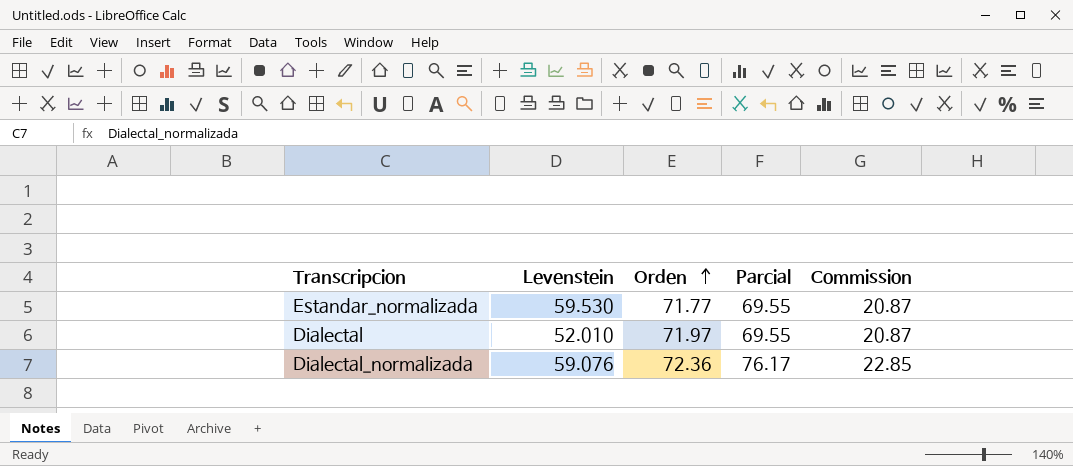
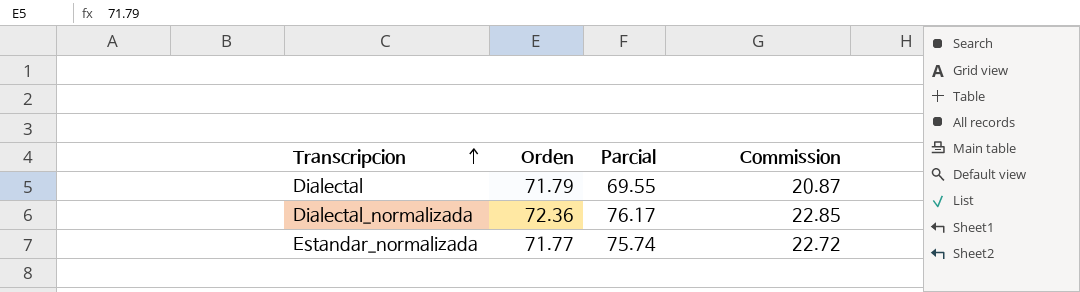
row order: Orden ascending -> Transcripcion ascending
column Levenstein | position: 2 -> none
Dialectal | Orden: 71.97 -> 71.79
Estandar_normalizada | Parcial: 69.55 -> 75.74
Estandar_normalizada | Commission: 20.87 -> 22.72

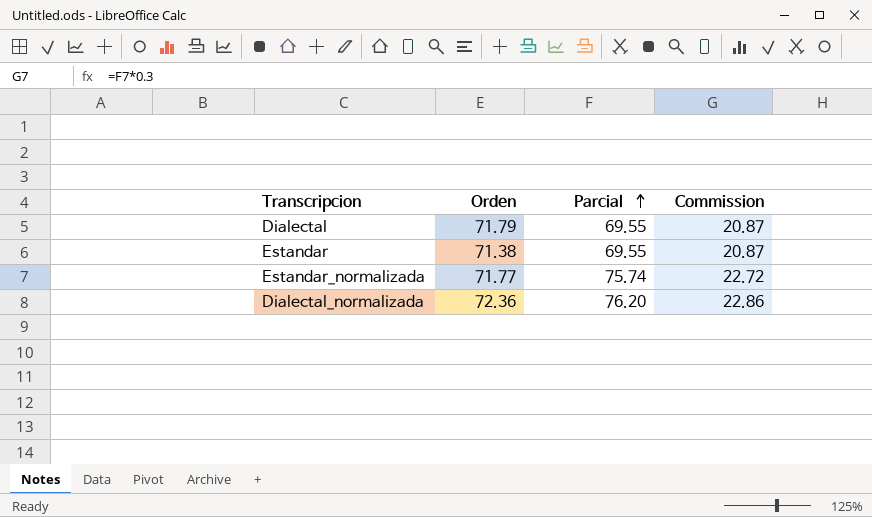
row order: Transcripcion ascending -> Parcial ascending
row Estandar: none -> 71.38 | 69.55 | 20.87
Dialectal_normalizada | Parcial: 76.17 -> 76.20
Dialectal_normalizada | Commission: 22.85 -> 22.86

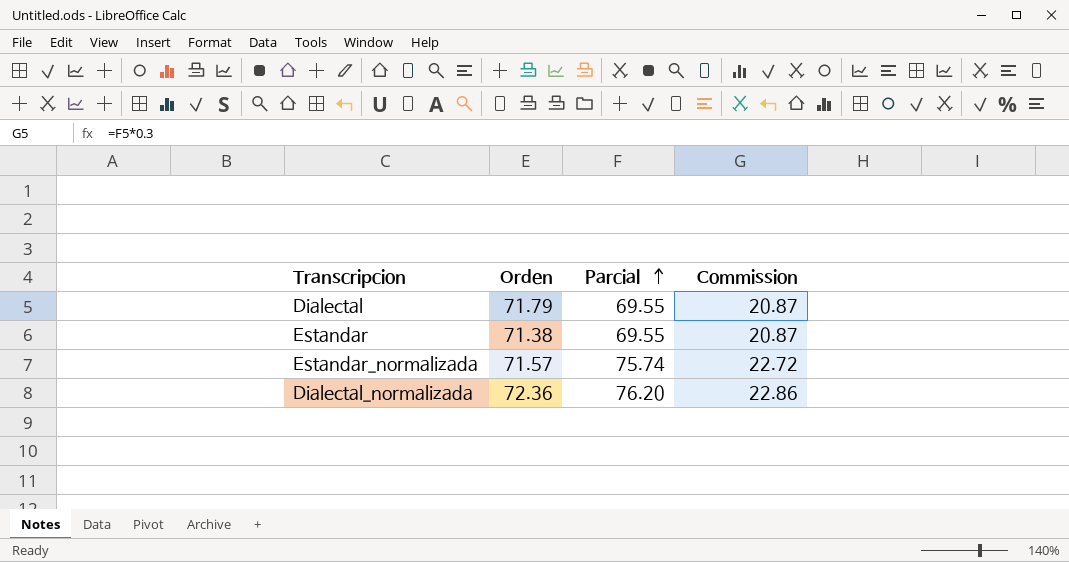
Estandar_normalizada | Orden: 71.77 -> 71.57

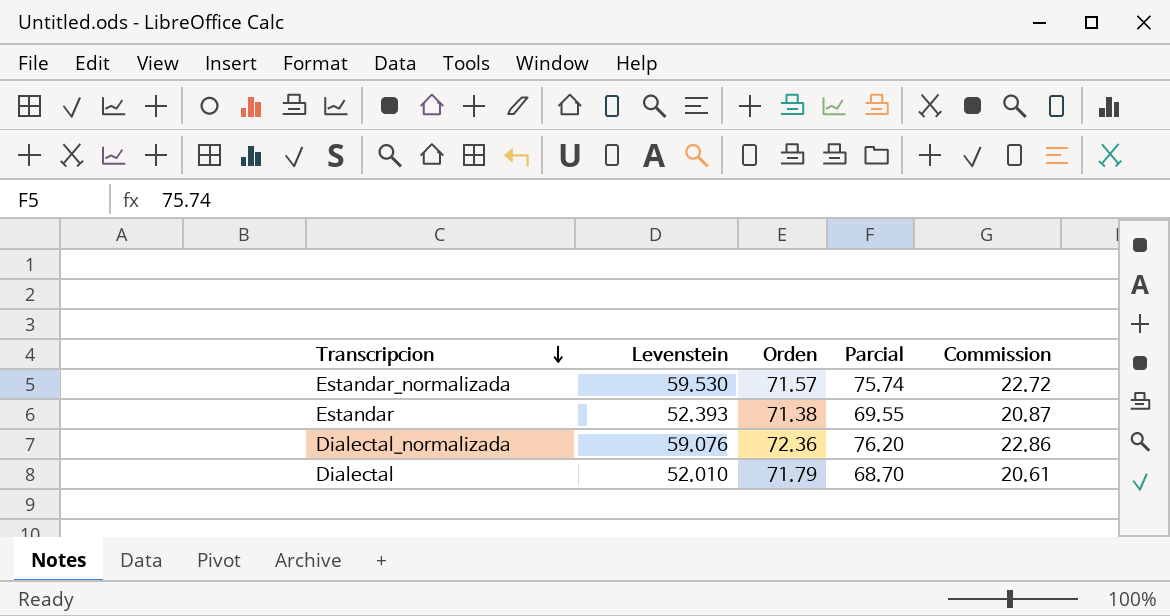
row order: Parcial ascending -> Transcripcion descending
column Levenstein | position: none -> 2
Dialectal | Parcial: 69.55 -> 68.70
Dialectal | Commission: 20.87 -> 20.61

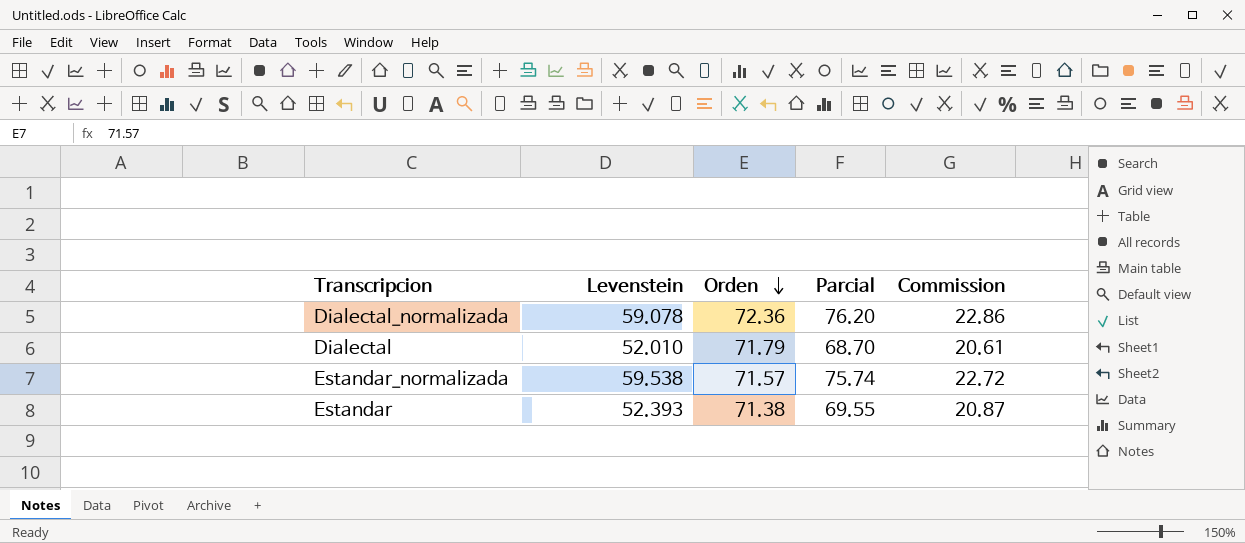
row order: Transcripcion descending -> Orden descending
Dialectal_normalizada | Levenstein: 59.076 -> 59.078
Estandar_normalizada | Levenstein: 59.530 -> 59.538

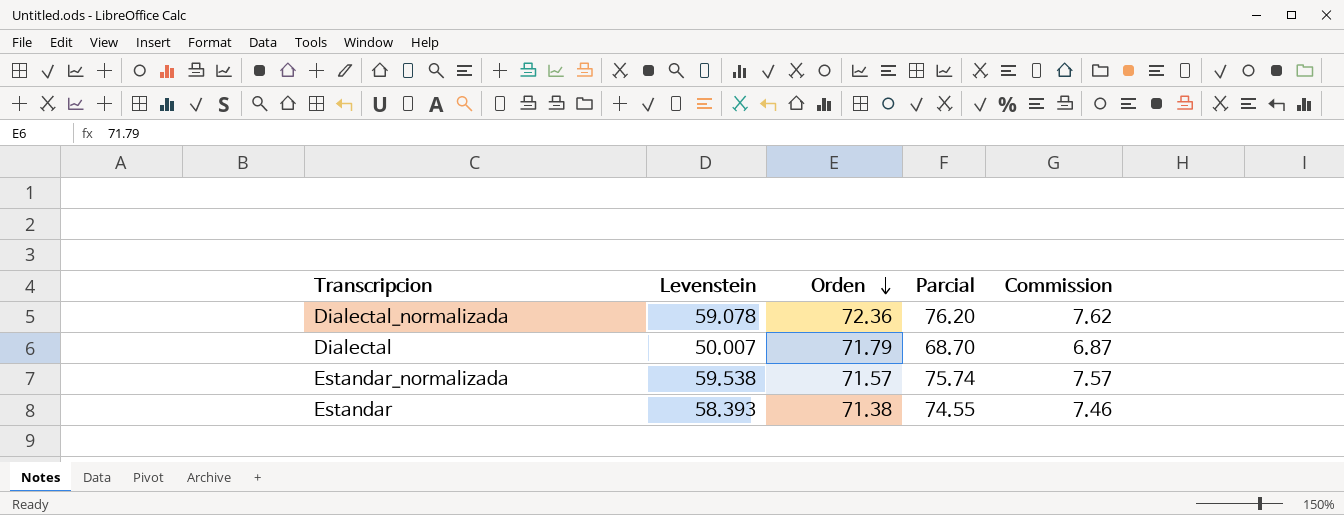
column Commission | formula: [Parcial] * 0.3 -> [Parcial] * 0.1
Dialectal | Levenstein: 52.010 -> 50.007
Estandar | Levenstein: 52.393 -> 58.393
Estandar | Parcial: 69.55 -> 74.55

